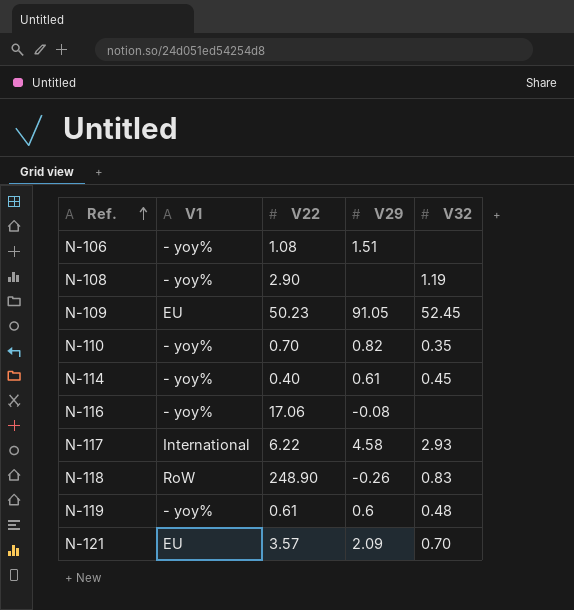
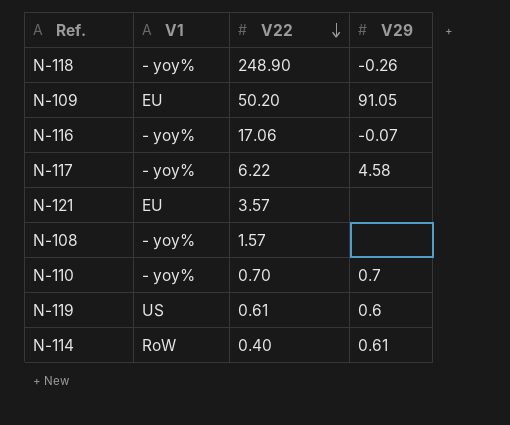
row order: Ref. ascending -> V22 descending
column V32 | position: 5 -> none
row N-106: - yoy% | 1.08 | 1.51 | none -> none
N-118 | V1: RoW -> - yoy%
N-109 | V22: 50.23 -> 50.20
N-116 | V29: -0.08 -> -0.07
N-117 | V1: International -> - yoy%
N-121 | V29: 2.09 -> none
N-108 | V22: 2.90 -> 1.57
N-110 | V29: 0.82 -> 0.7
N-119 | V1: - yoy% -> US
N-114 | V1: - yoy% -> RoW

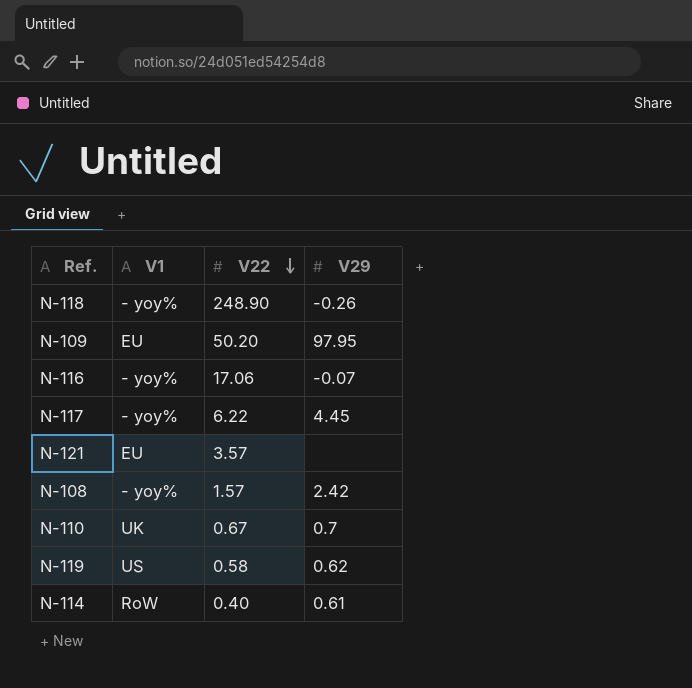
N-109 | V29: 91.05 -> 97.95
N-117 | V29: 4.58 -> 4.45
N-108 | V29: none -> 2.42
N-110 | V1: - yoy% -> UK
N-110 | V22: 0.70 -> 0.67
N-119 | V22: 0.61 -> 0.58
N-119 | V29: 0.6 -> 0.62

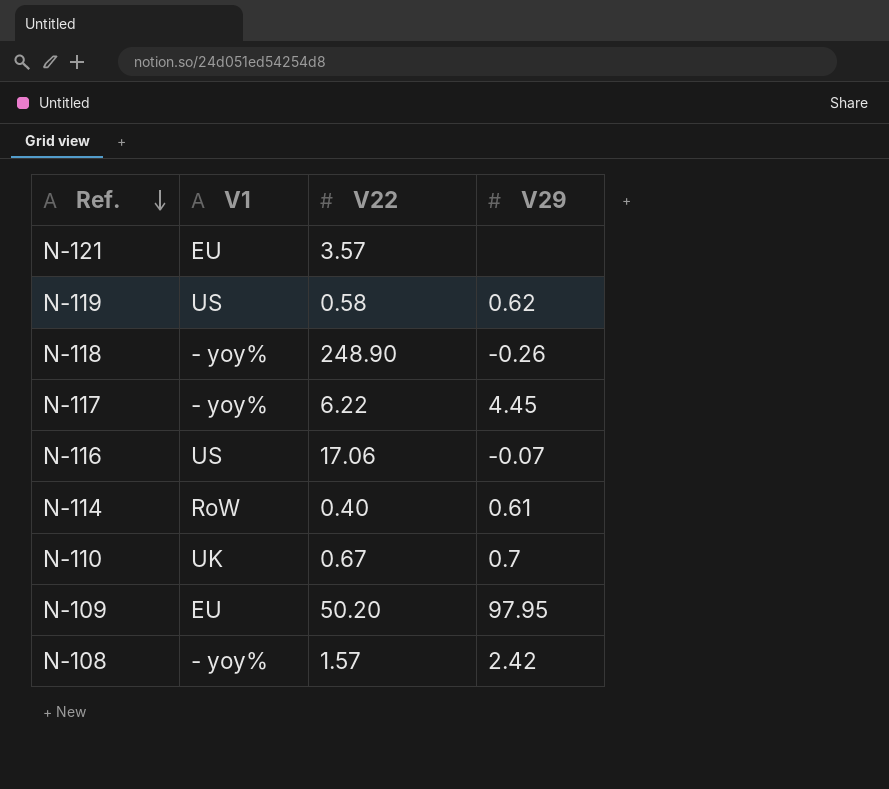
row order: V22 descending -> Ref. descending
N-116 | V1: - yoy% -> US

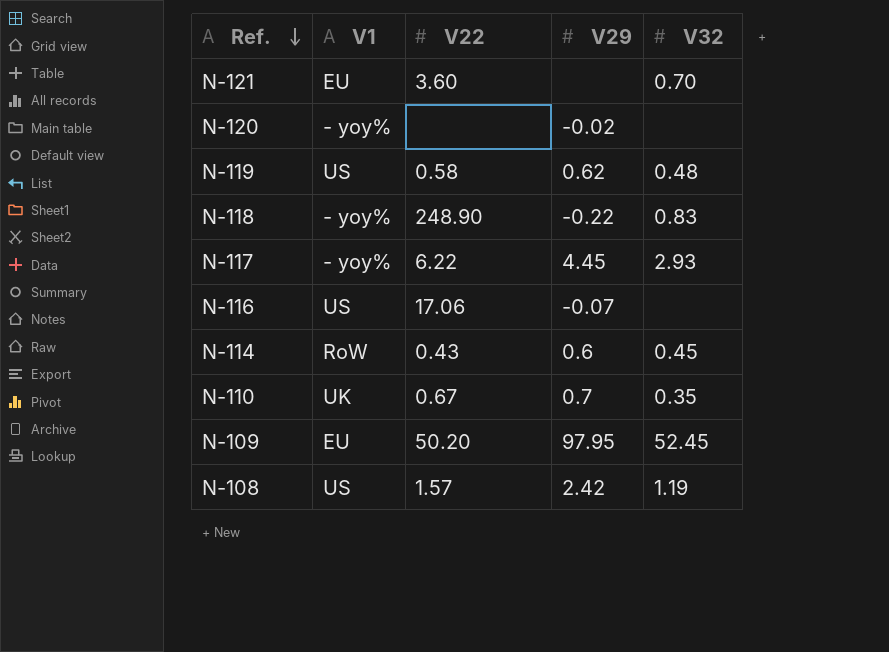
column V32 | position: none -> 5
N-121 | V22: 3.57 -> 3.60
row N-120: none -> - yoy% | none | -0.02 | none
N-118 | V29: -0.26 -> -0.22
N-114 | V22: 0.40 -> 0.43
N-114 | V29: 0.61 -> 0.6
N-108 | V1: - yoy% -> US

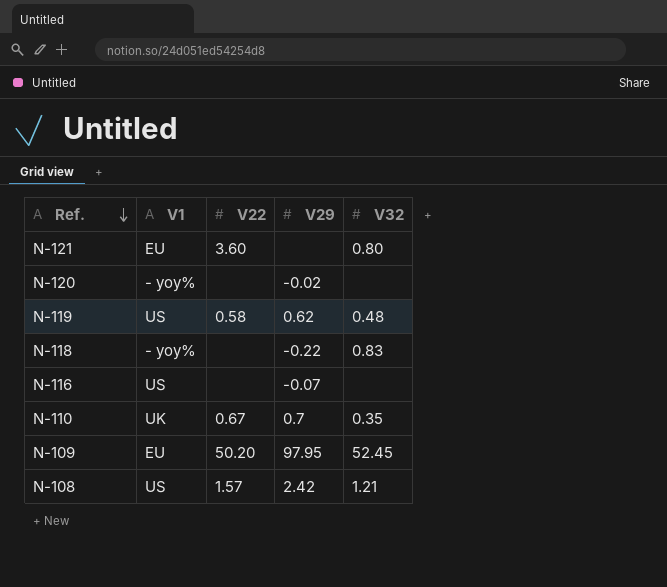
row N-117: - yoy% | 6.22 | 4.45 | 2.93 -> none
row N-114: RoW | 0.43 | 0.6 | 0.45 -> none
N-121 | V32: 0.70 -> 0.80
N-118 | V22: 248.90 -> none
N-116 | V22: 17.06 -> none
N-108 | V32: 1.19 -> 1.21

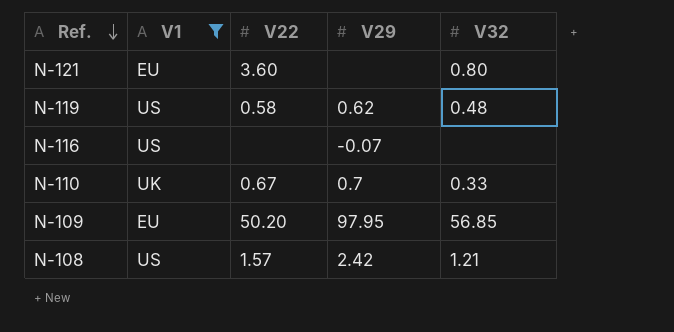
filter: none -> V1 != - yoy%
N-110 | V32: 0.35 -> 0.33
N-109 | V32: 52.45 -> 56.85

